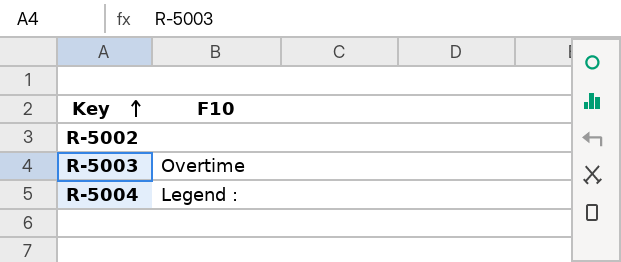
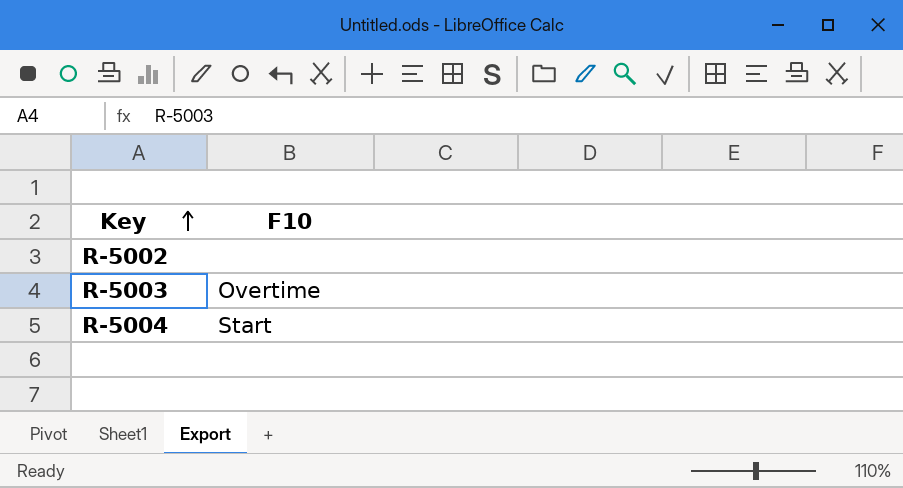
R-5004 | F10: Legend : -> Start

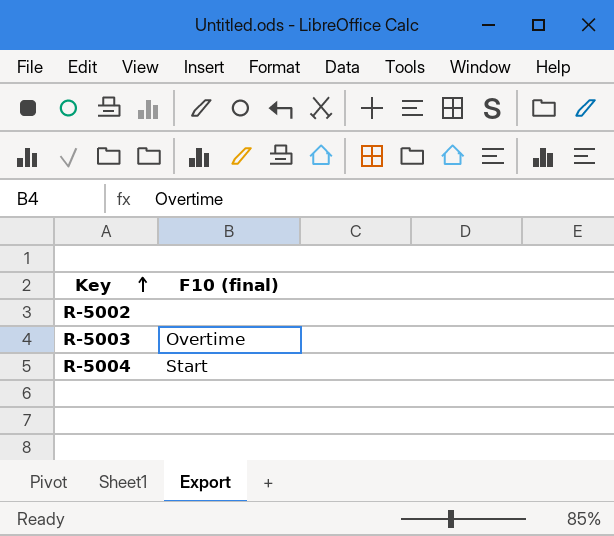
column name: F10 -> F10 (final)

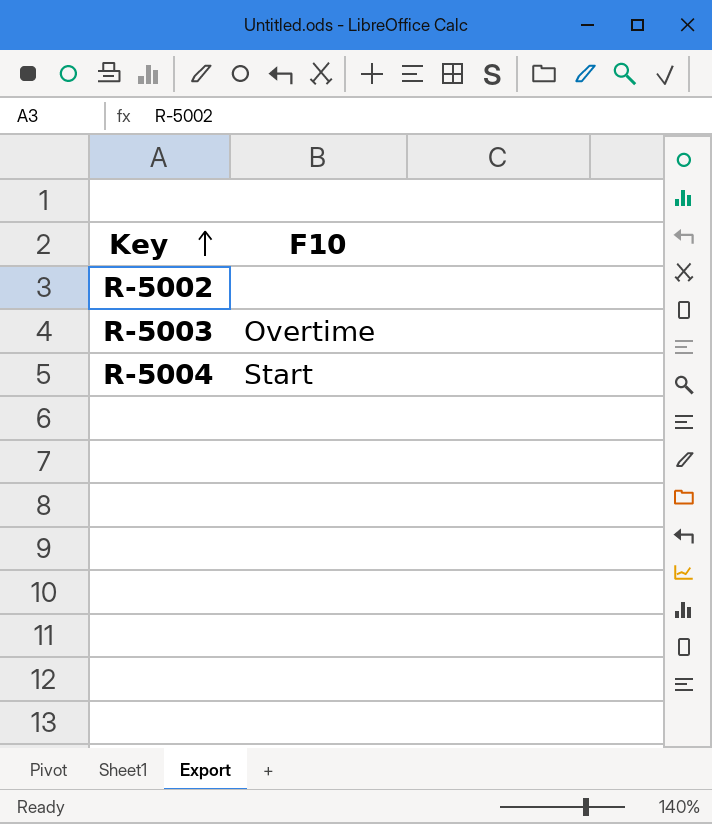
column name: F10 (final) -> F10

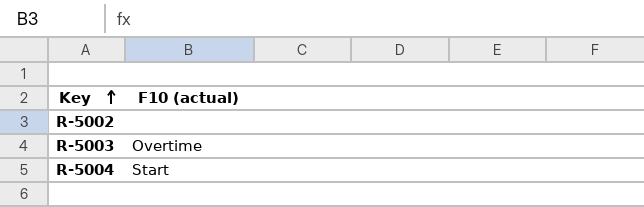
column name: F10 -> F10 (actual)

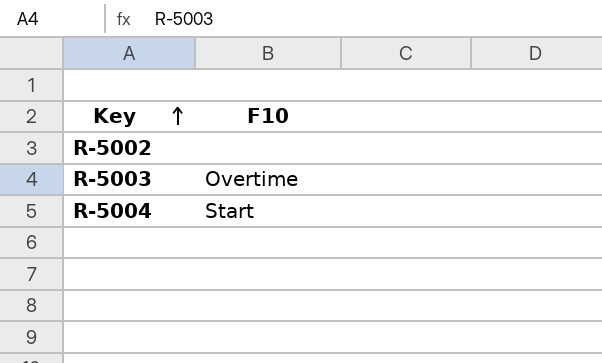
column name: F10 (actual) -> F10

